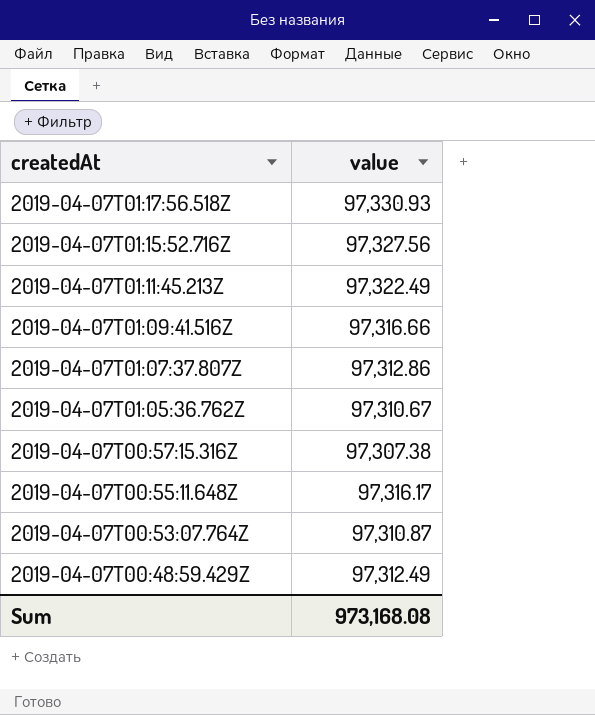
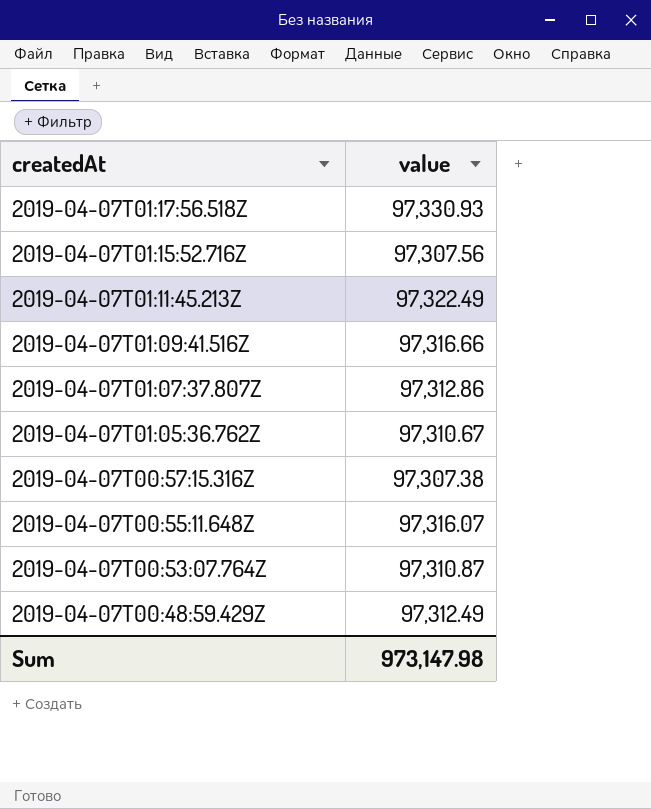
2019-04-07T01:15:52.716Z | value: 97,327.56 -> 97,307.56
2019-04-07T00:55:11.648Z | value: 97,316.17 -> 97,316.07
Sum | value: 973,168.08 -> 973,147.98

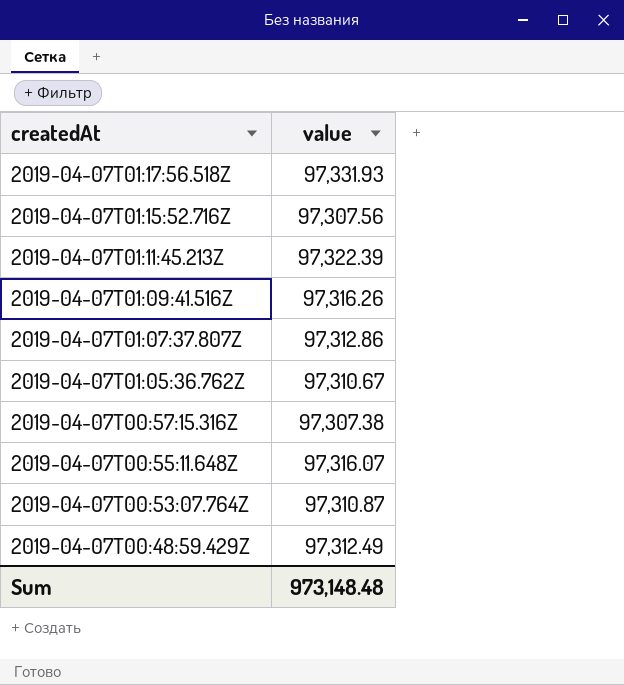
2019-04-07T01:17:56.518Z | value: 97,330.93 -> 97,331.93
2019-04-07T01:11:45.213Z | value: 97,322.49 -> 97,322.39
2019-04-07T01:09:41.516Z | value: 97,316.66 -> 97,316.26
Sum | value: 973,147.98 -> 973,148.48

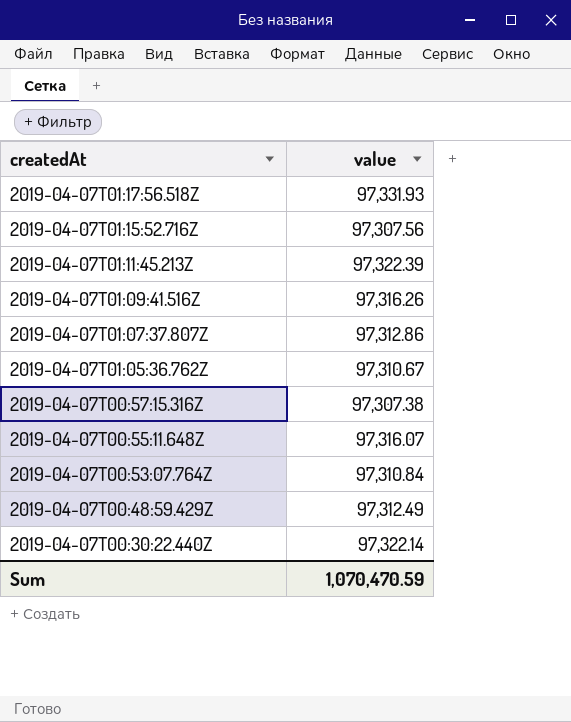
2019-04-07T00:53:07.764Z | value: 97,310.87 -> 97,310.84
row 2019-04-07T00:30:22.440Z: none -> 97,322.14
Sum | value: 973,148.48 -> 1,070,470.59

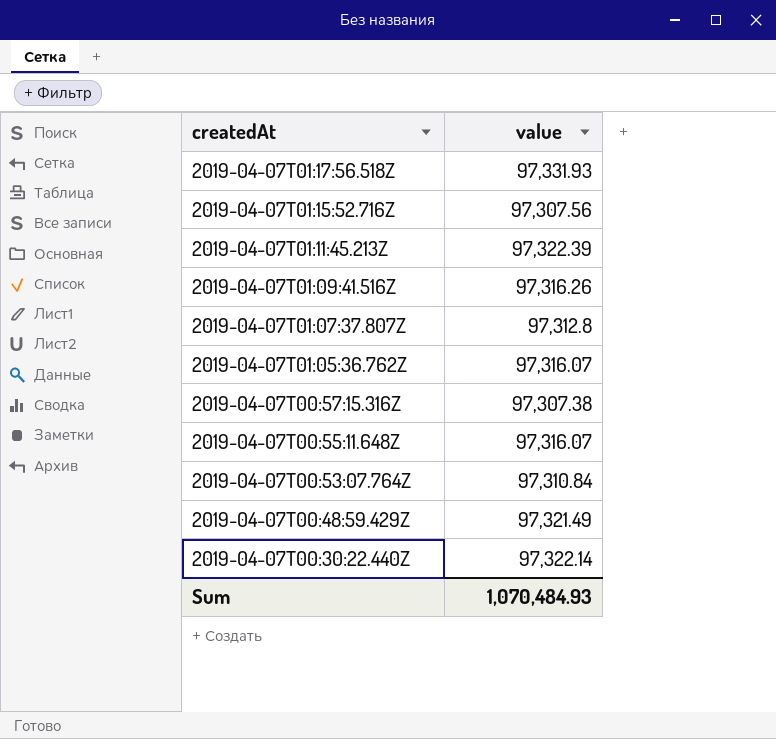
2019-04-07T01:07:37.807Z | value: 97,312.86 -> 97,312.8
2019-04-07T01:05:36.762Z | value: 97,310.67 -> 97,316.07
2019-04-07T00:48:59.429Z | value: 97,312.49 -> 97,321.49
Sum | value: 1,070,470.59 -> 1,070,484.93

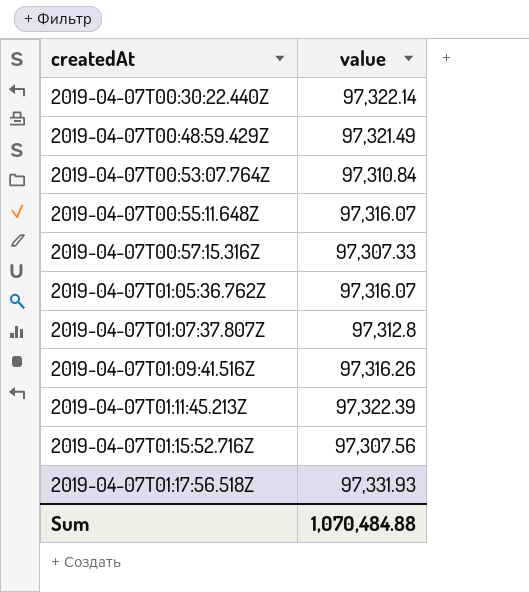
row order: createdAt descending -> createdAt ascending
2019-04-07T00:57:15.316Z | value: 97,307.38 -> 97,307.33
Sum | value: 1,070,484.93 -> 1,070,484.88

